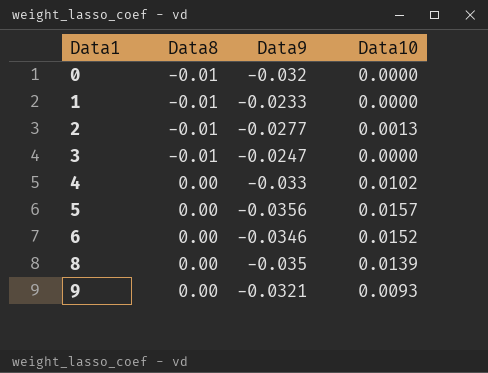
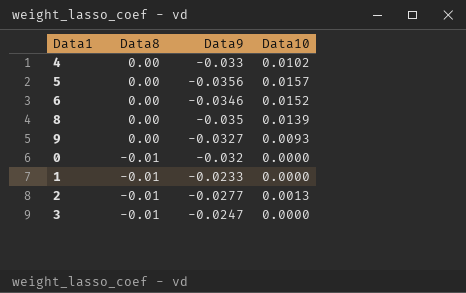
row order: Data1 ascending -> Data8 descending
9 | Data9: -0.0321 -> -0.0327

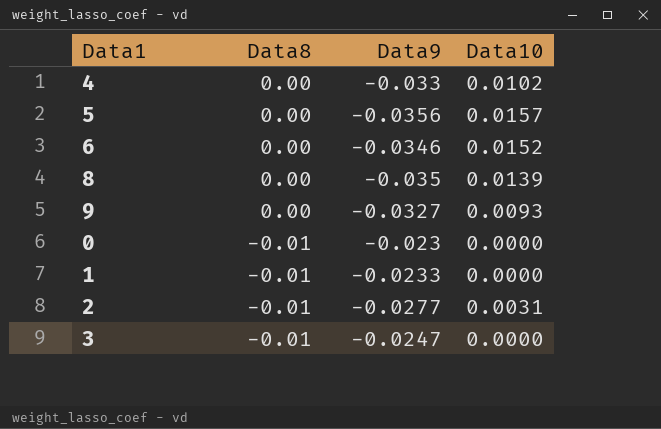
0 | Data9: -0.032 -> -0.023
2 | Data10: 0.0013 -> 0.0031

